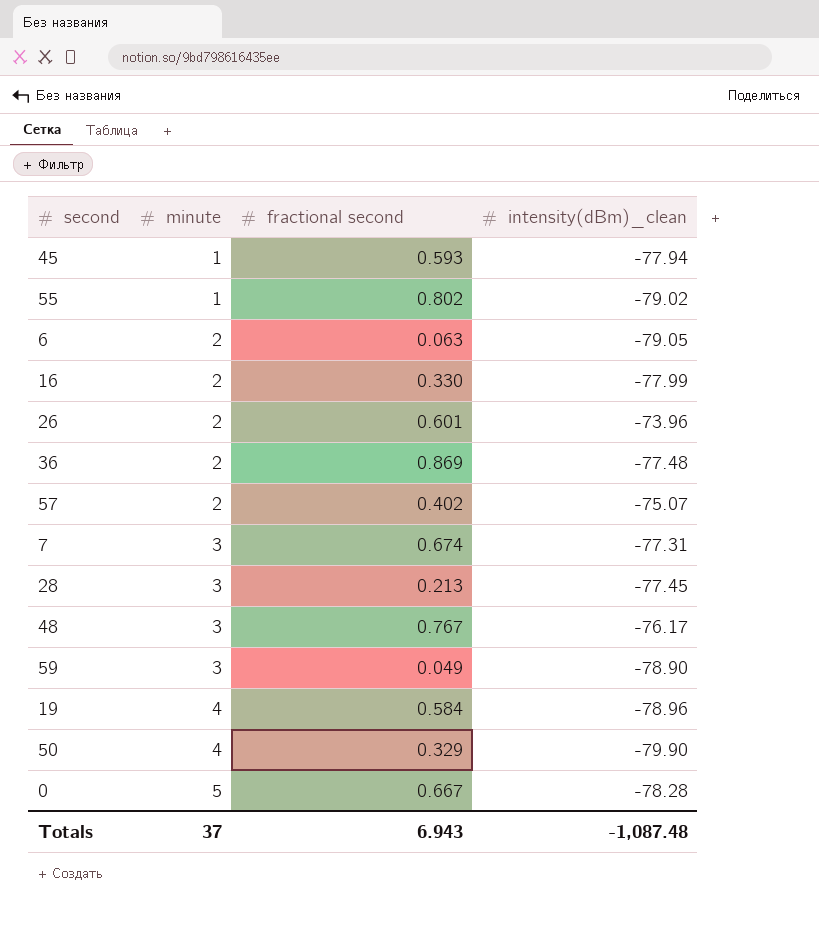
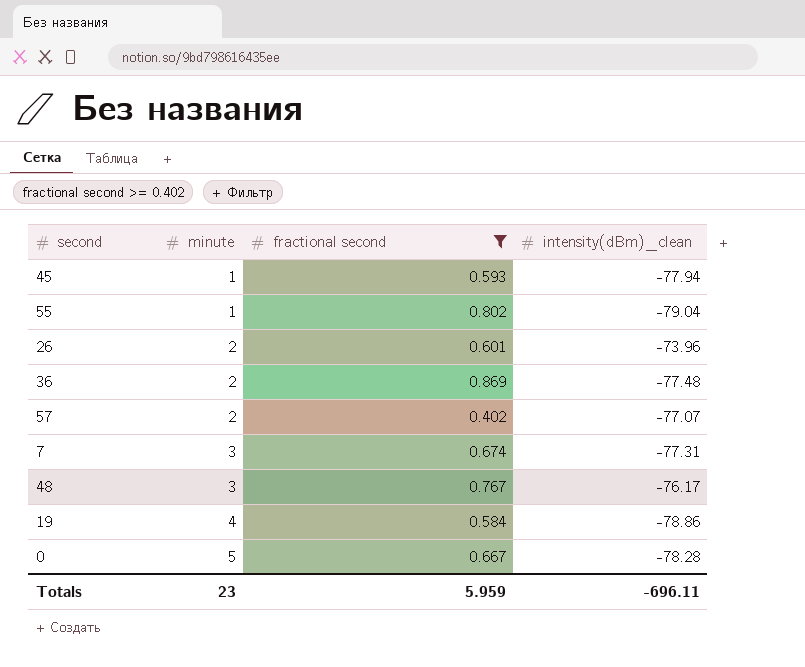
filter: none -> fractional second >= 0.402
55 | intensity(dBm)_clean: -79.02 -> -79.04
57 | intensity(dBm)_clean: -75.07 -> -77.07
19 | intensity(dBm)_clean: -78.96 -> -78.86
Totals | minute: 37 -> 23
Totals | fractional second: 6.943 -> 5.959
Totals | intensity(dBm)_clean: -1,087.48 -> -696.11

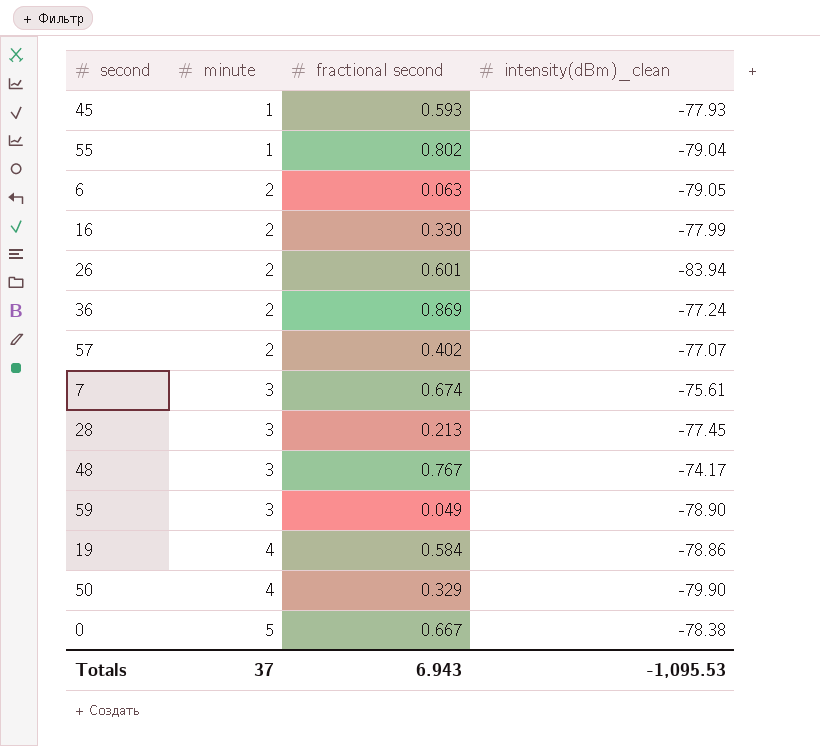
filter: fractional second >= 0.402 -> none
45 | intensity(dBm)_clean: -77.94 -> -77.93
26 | intensity(dBm)_clean: -73.96 -> -83.94
36 | intensity(dBm)_clean: -77.48 -> -77.24
7 | intensity(dBm)_clean: -77.31 -> -75.61
48 | intensity(dBm)_clean: -76.17 -> -74.17
0 | intensity(dBm)_clean: -78.28 -> -78.38
Totals | minute: 23 -> 37
Totals | fractional second: 5.959 -> 6.943
Totals | intensity(dBm)_clean: -696.11 -> -1,095.53

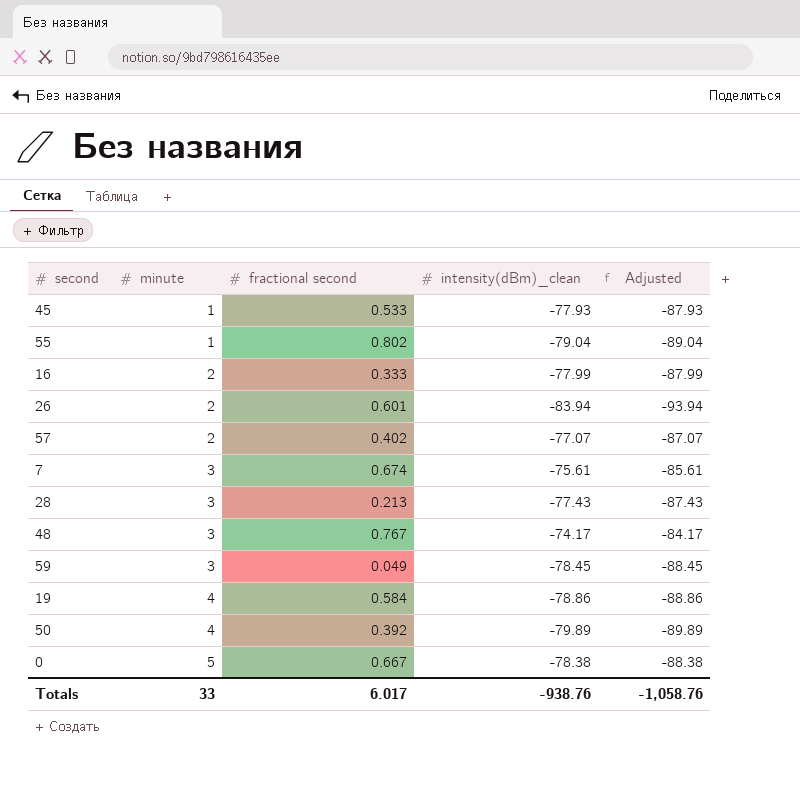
column Adjusted | formula: none -> [intensity(dBm)_clean] - 10
row 6: 2 | 0.063 | -79.05 -> none
row 36: 2 | 0.869 | -77.24 -> none
45 | fractional second: 0.593 -> 0.533
16 | fractional second: 0.330 -> 0.333
28 | intensity(dBm)_clean: -77.45 -> -77.43
59 | intensity(dBm)_clean: -78.90 -> -78.45
50 | fractional second: 0.329 -> 0.392
50 | intensity(dBm)_clean: -79.90 -> -79.89
Totals | minute: 37 -> 33
Totals | fractional second: 6.943 -> 6.017
Totals | intensity(dBm)_clean: -1,095.53 -> -938.76

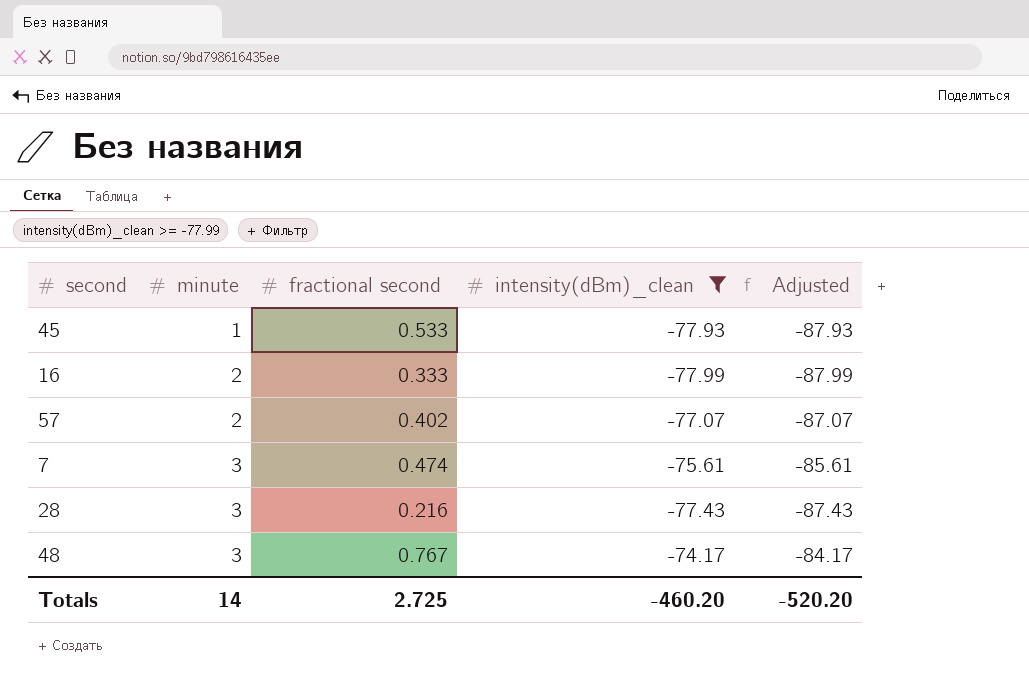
filter: none -> intensity(dBm)_clean >= -77.99
7 | fractional second: 0.674 -> 0.474
28 | fractional second: 0.213 -> 0.216
Totals | minute: 33 -> 14
Totals | fractional second: 6.017 -> 2.725
Totals | intensity(dBm)_clean: -938.76 -> -460.20
Totals | Adjusted: -1,058.76 -> -520.20

